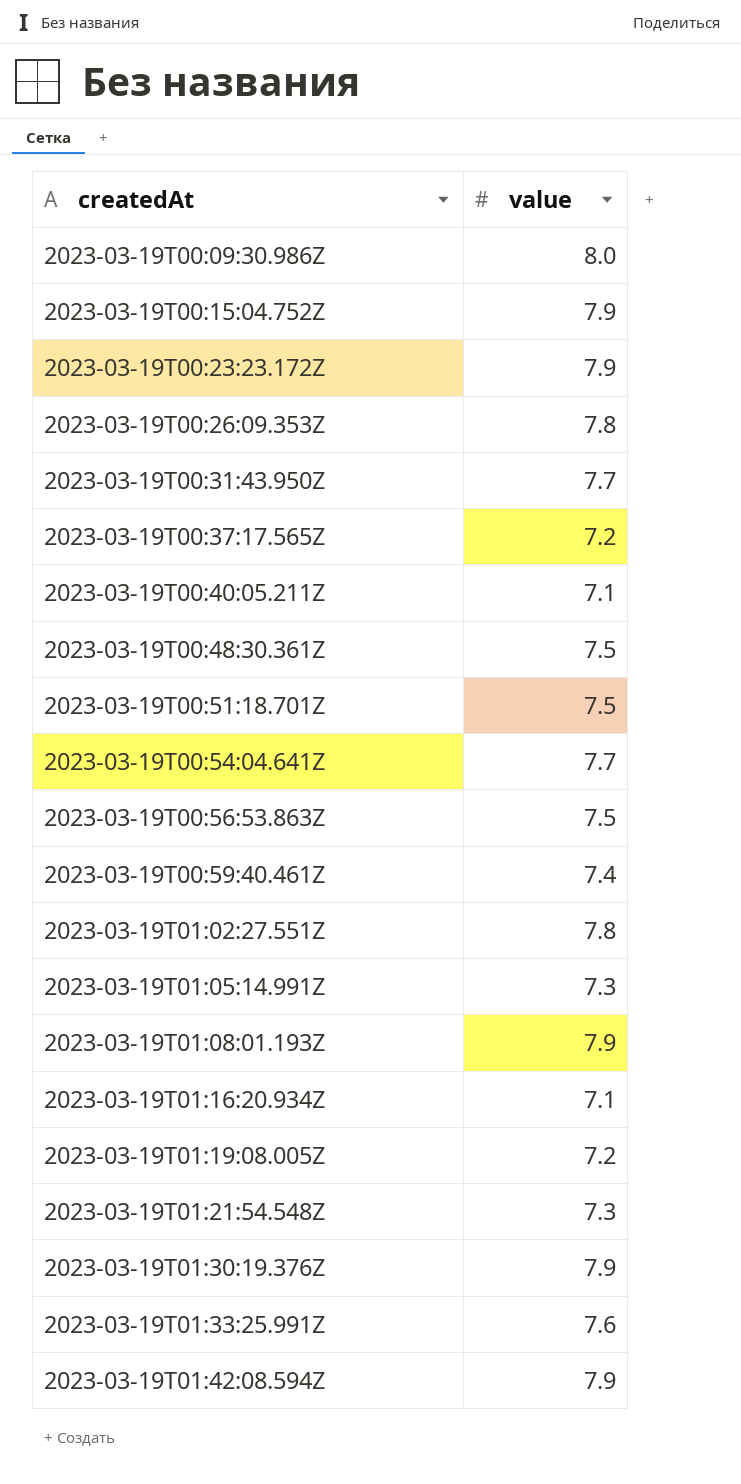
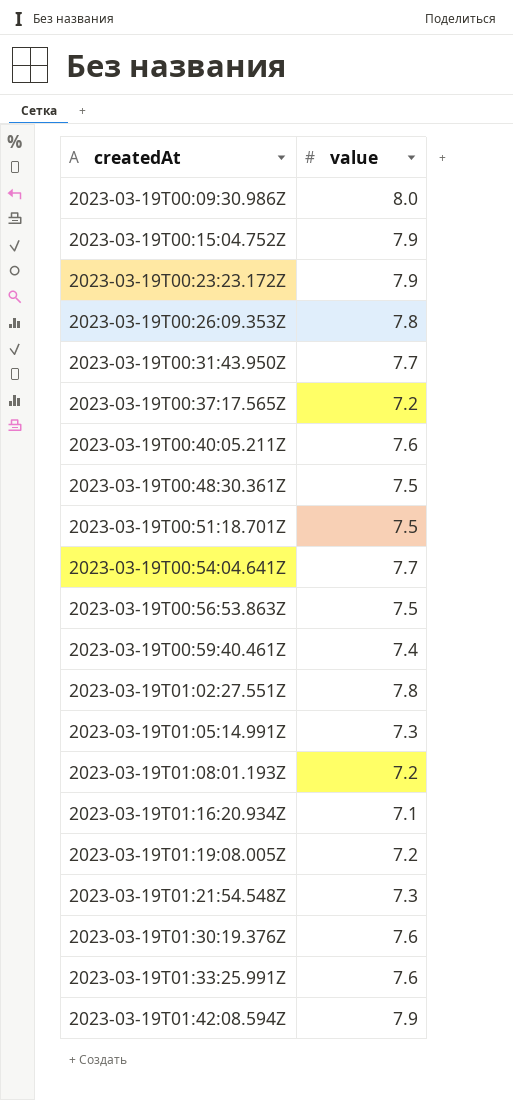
2023-03-19T00:40:05.211Z | value: 7.1 -> 7.6
2023-03-19T01:08:01.193Z | value: 7.9 -> 7.2
2023-03-19T01:30:19.376Z | value: 7.9 -> 7.6

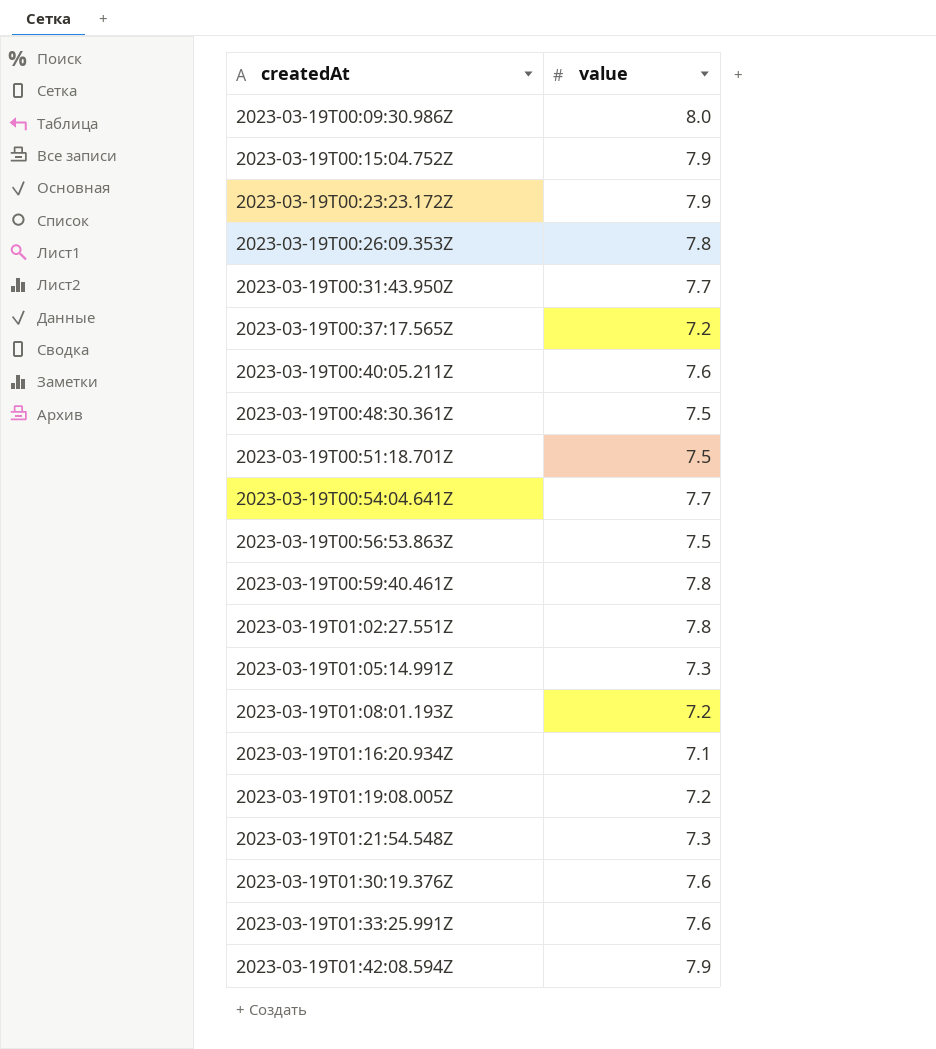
2023-03-19T00:59:40.461Z | value: 7.4 -> 7.8

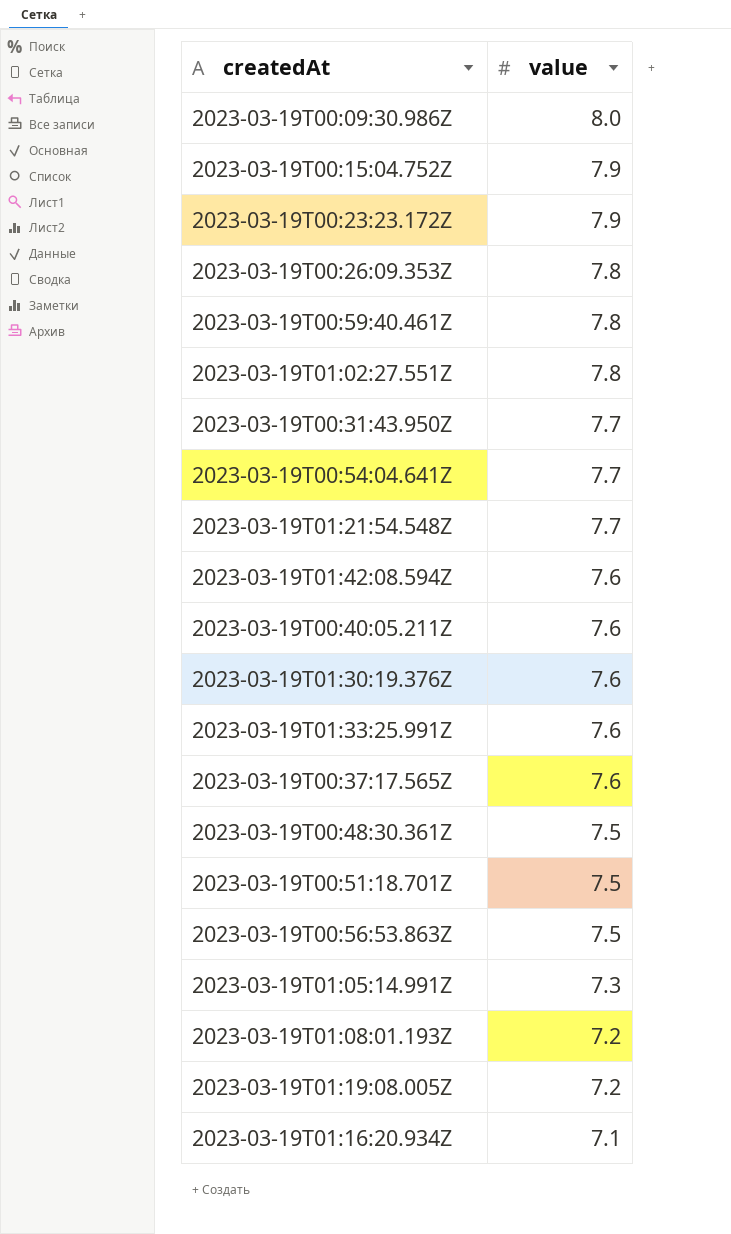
row order: createdAt ascending -> value descending
2023-03-19T01:21:54.548Z | value: 7.3 -> 7.7
2023-03-19T01:42:08.594Z | value: 7.9 -> 7.6
2023-03-19T00:37:17.565Z | value: 7.2 -> 7.6

